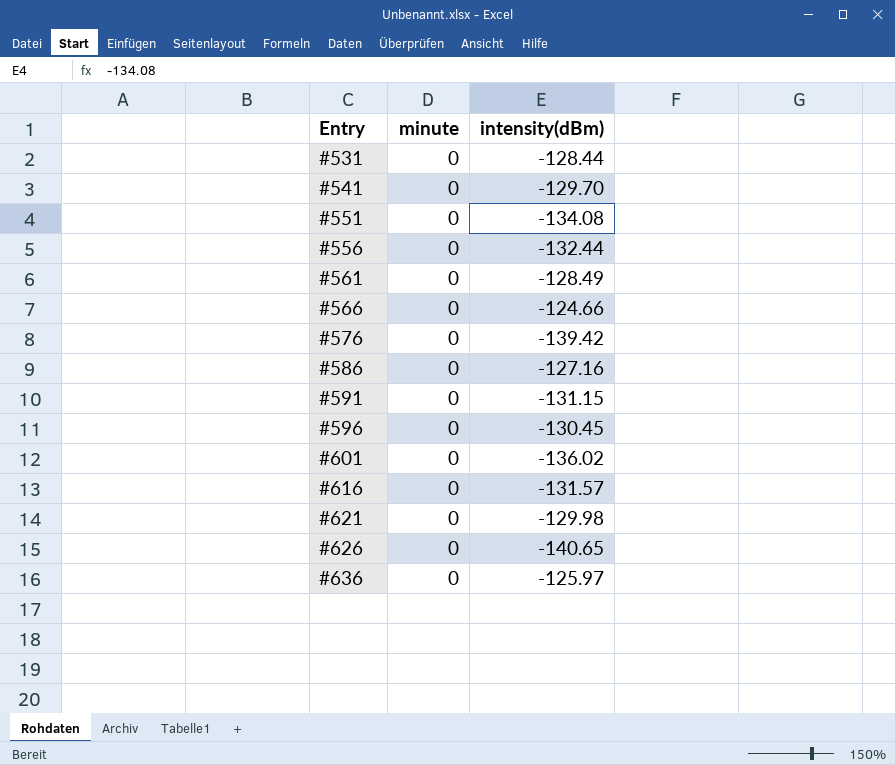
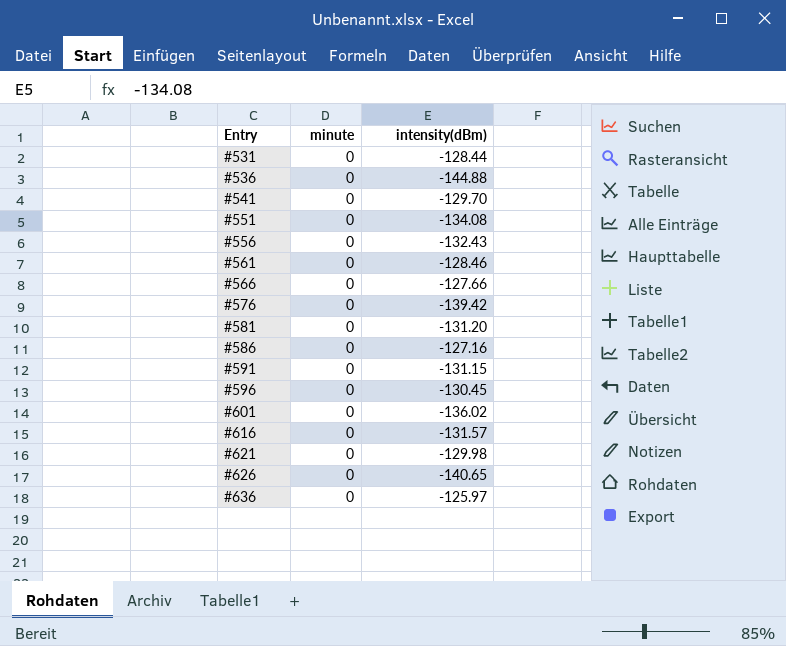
row #536: none -> 0 | -144.88
#556 | intensity(dBm): -132.44 -> -132.43
#561 | intensity(dBm): -128.49 -> -128.46
#566 | intensity(dBm): -124.66 -> -127.66
row #581: none -> 0 | -131.20

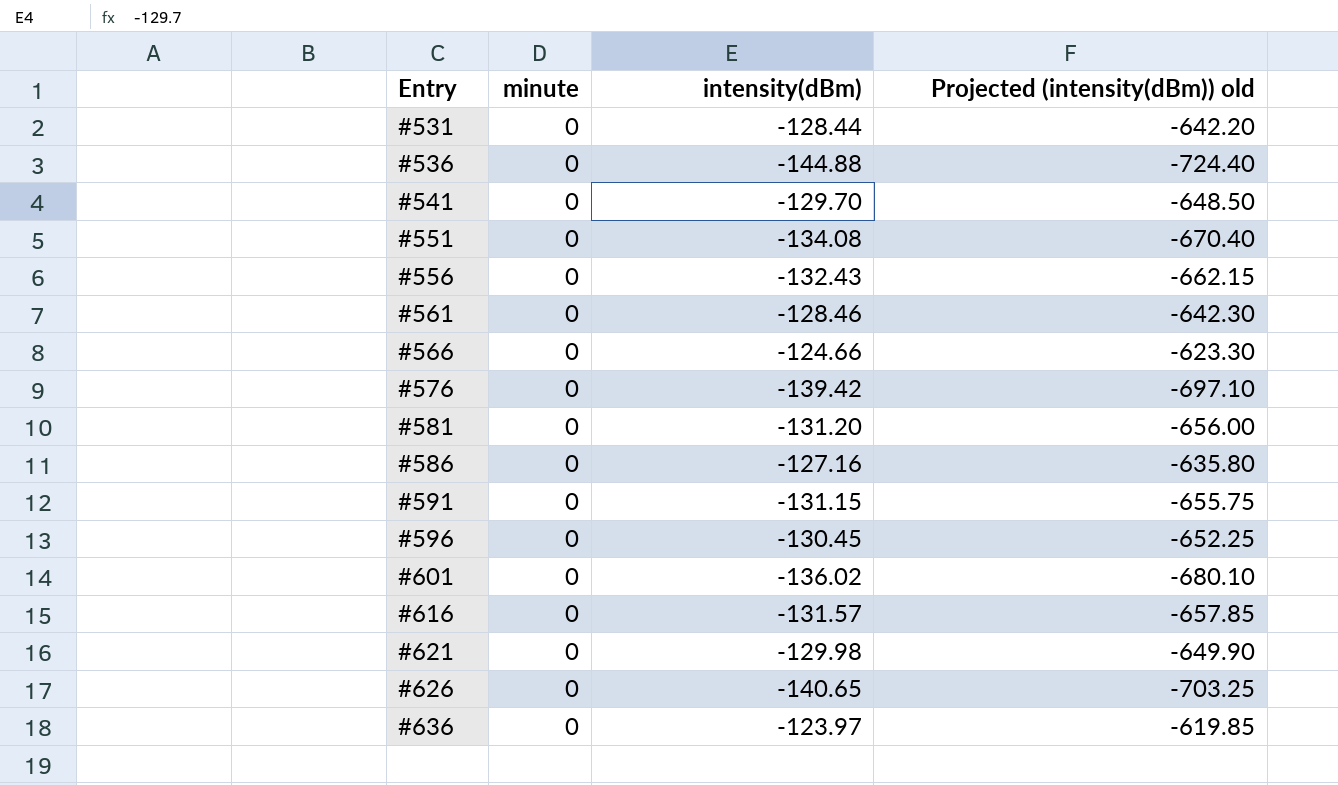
column Projected (intensity(dBm)) old | formula: none -> [intensity(dBm)] * 5
#566 | intensity(dBm): -127.66 -> -124.66
#636 | intensity(dBm): -125.97 -> -123.97

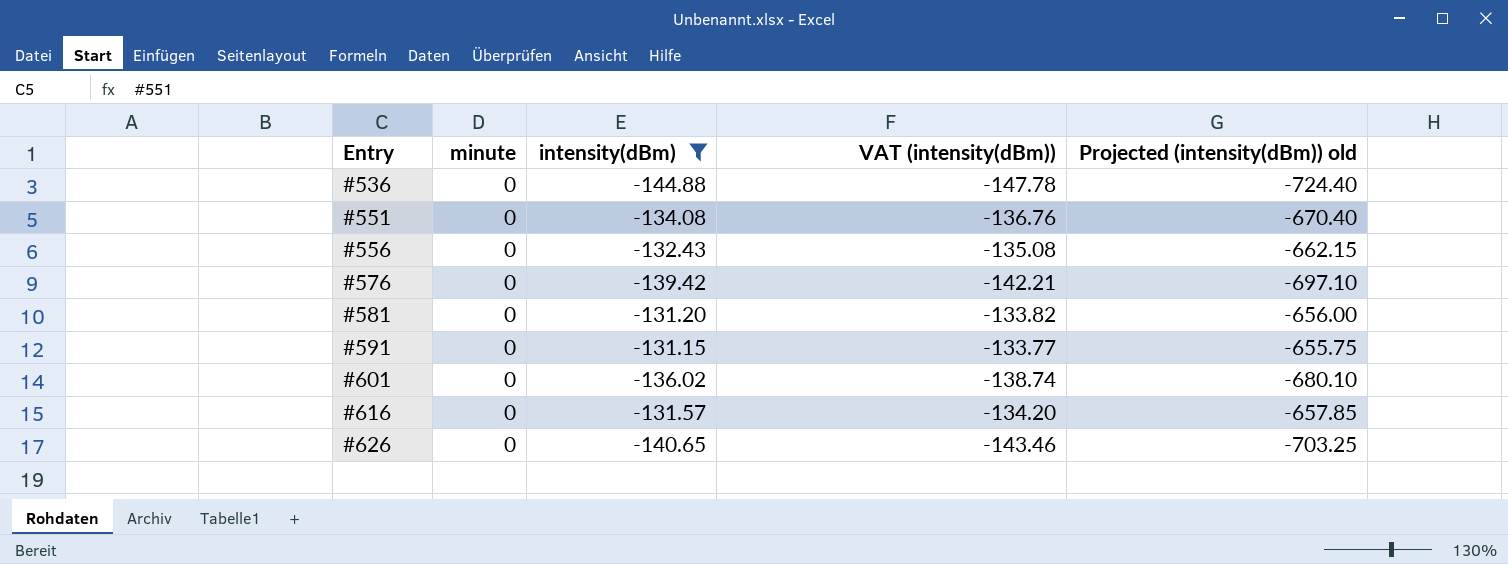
filter: none -> intensity(dBm) <= -131.15
column VAT (intensity(dBm)) | formula: none -> [intensity(dBm)] * 1.02

